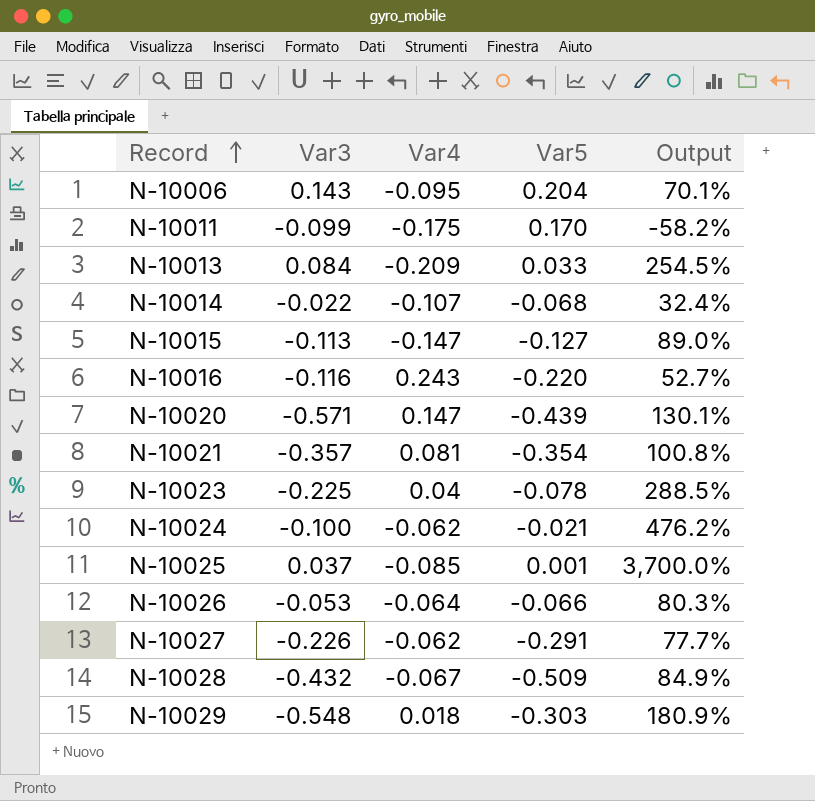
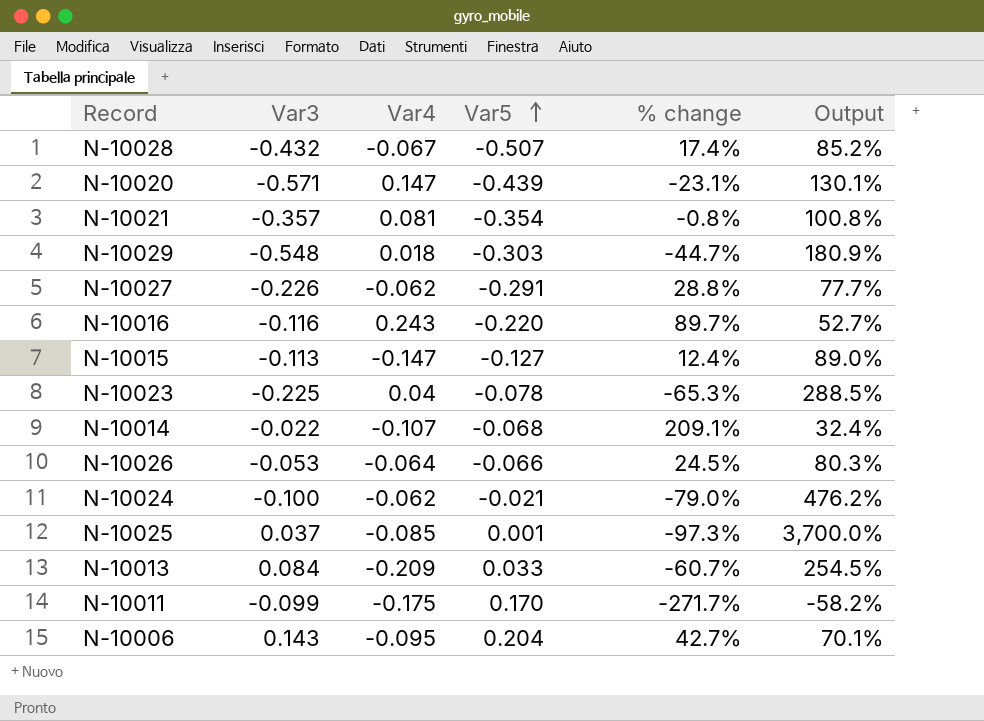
row order: Record ascending -> Var5 ascending
column % change | formula: none -> ([Var5] - [Var3]) / [Var3]
N-10028 | Var5: -0.509 -> -0.507
N-10028 | Output: 84.9% -> 85.2%

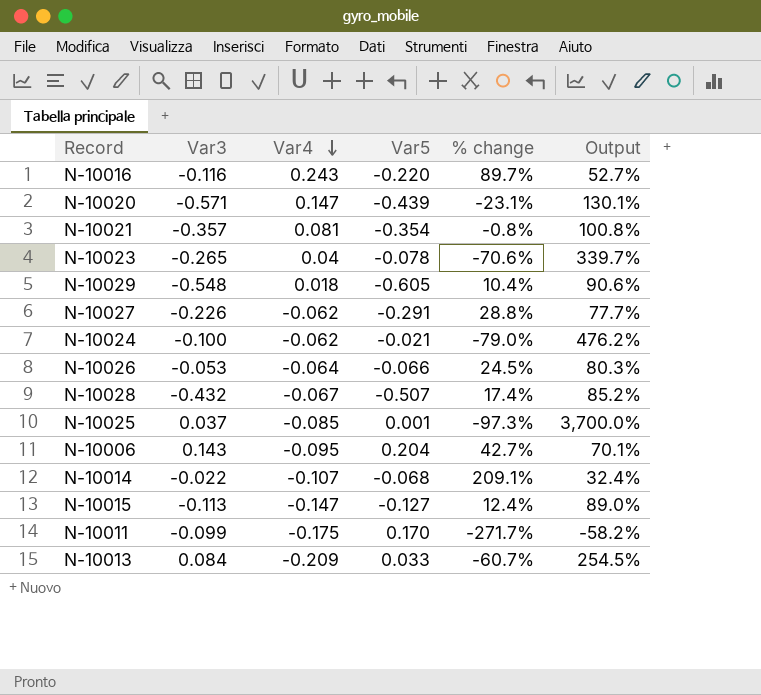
row order: Var5 ascending -> Var4 descending
N-10023 | Var3: -0.225 -> -0.265
N-10023 | % change: -65.3% -> -70.6%
N-10023 | Output: 288.5% -> 339.7%
N-10029 | Var5: -0.303 -> -0.605
N-10029 | % change: -44.7% -> 10.4%
N-10029 | Output: 180.9% -> 90.6%

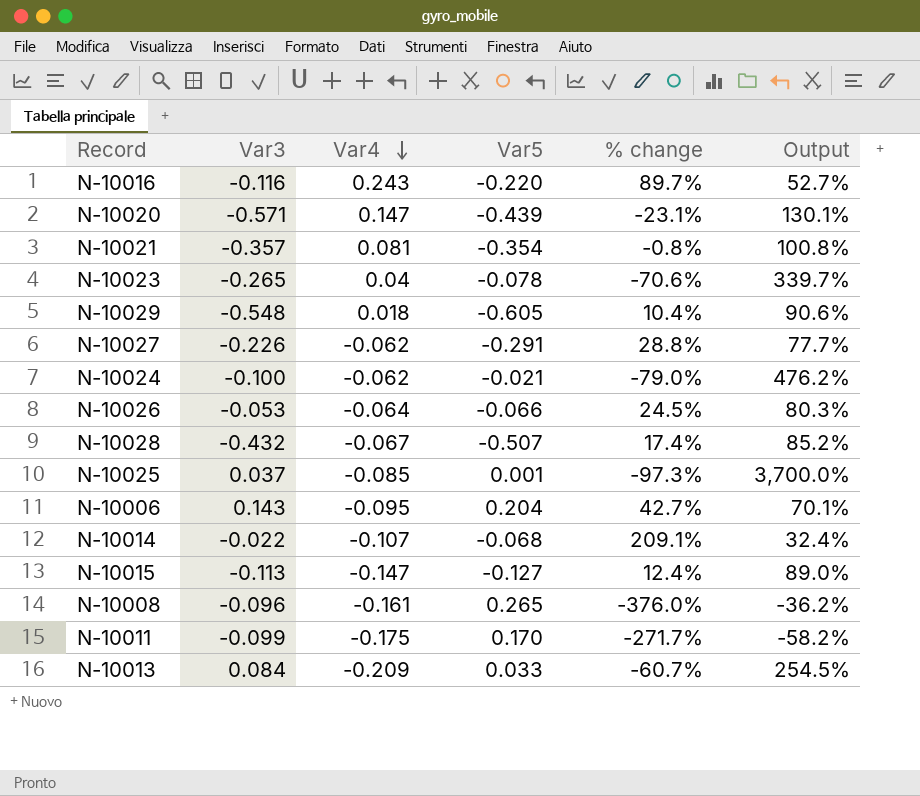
row N-10008: none -> -0.096 | -0.161 | 0.265 | -376.0% | -36.2%

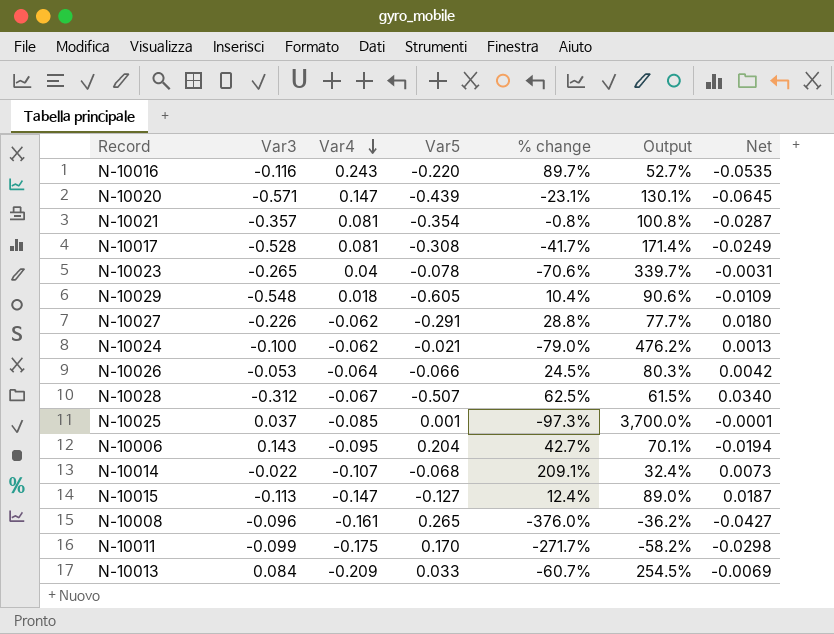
column Net | formula: none -> [Var4] * [Var5]
row N-10017: none -> -0.528 | 0.081 | -0.308 | -41.7% | 171.4% | -0.0249
N-10028 | Var3: -0.432 -> -0.312
N-10028 | % change: 17.4% -> 62.5%
N-10028 | Output: 85.2% -> 61.5%

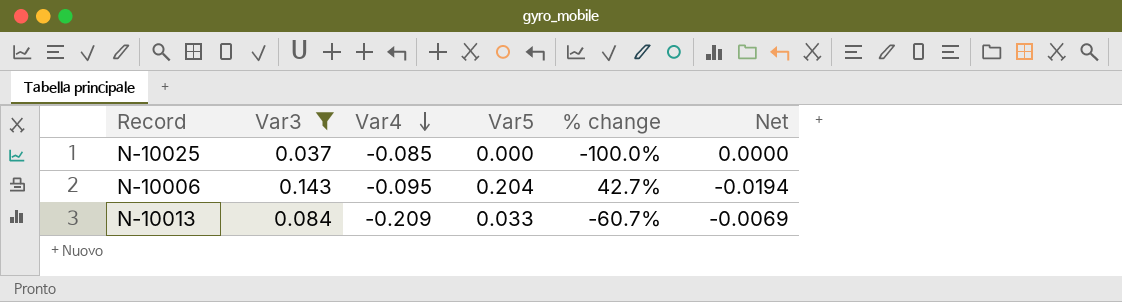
filter: none -> Var3 >= 0.037
column Output | formula: [Var3] / [Var5] -> none
N-10025 | Var5: 0.001 -> 0.000
N-10025 | % change: -97.3% -> -100.0%
N-10025 | Net: -0.0001 -> 0.0000

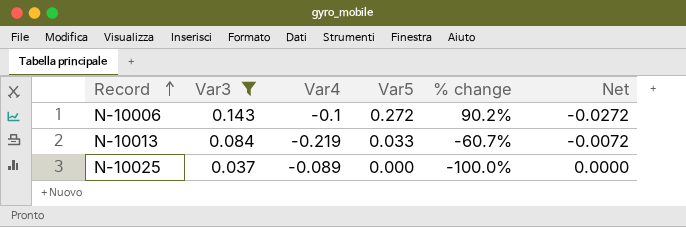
row order: Var4 descending -> Record ascending
N-10006 | Var4: -0.095 -> -0.1
N-10006 | Var5: 0.204 -> 0.272
N-10006 | % change: 42.7% -> 90.2%
N-10006 | Net: -0.0194 -> -0.0272
N-10013 | Var4: -0.209 -> -0.219
N-10013 | Net: -0.0069 -> -0.0072
N-10025 | Var4: -0.085 -> -0.089

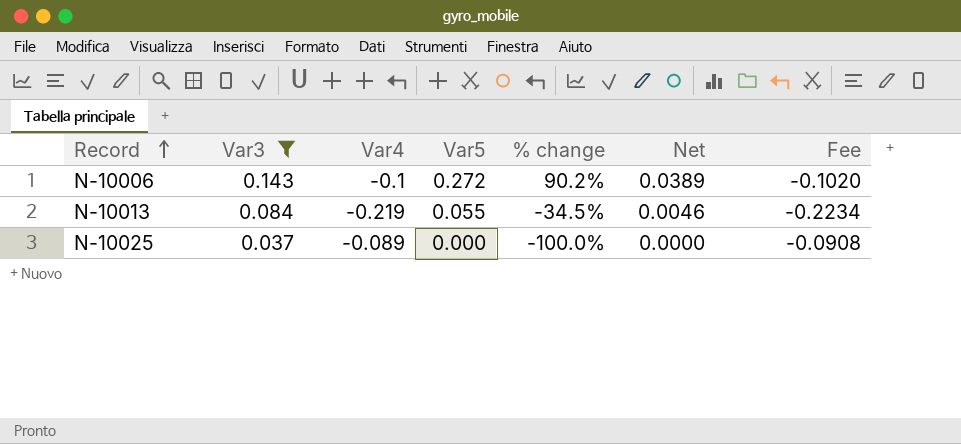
column Net | formula: [Var4] * [Var5] -> [Var3] * [Var5]
column Fee | formula: none -> [Var4] * 1.02
N-10013 | Var5: 0.033 -> 0.055
N-10013 | % change: -60.7% -> -34.5%

